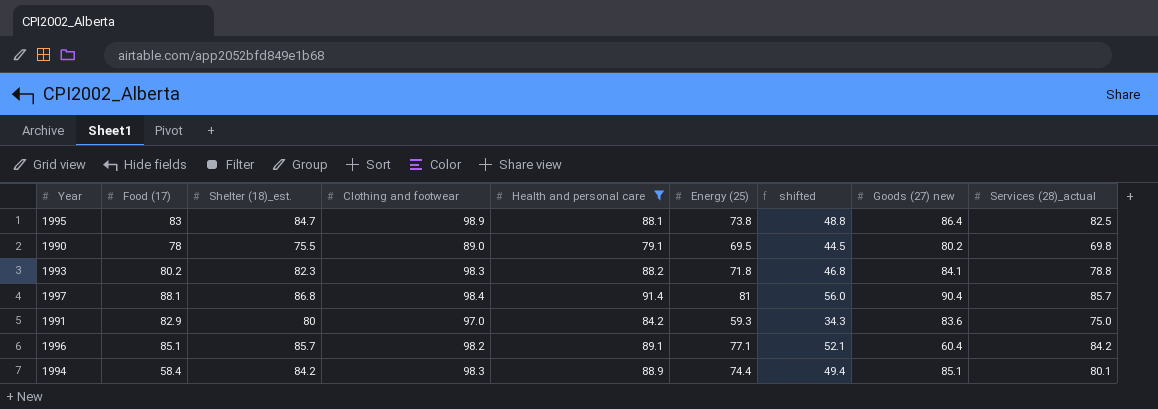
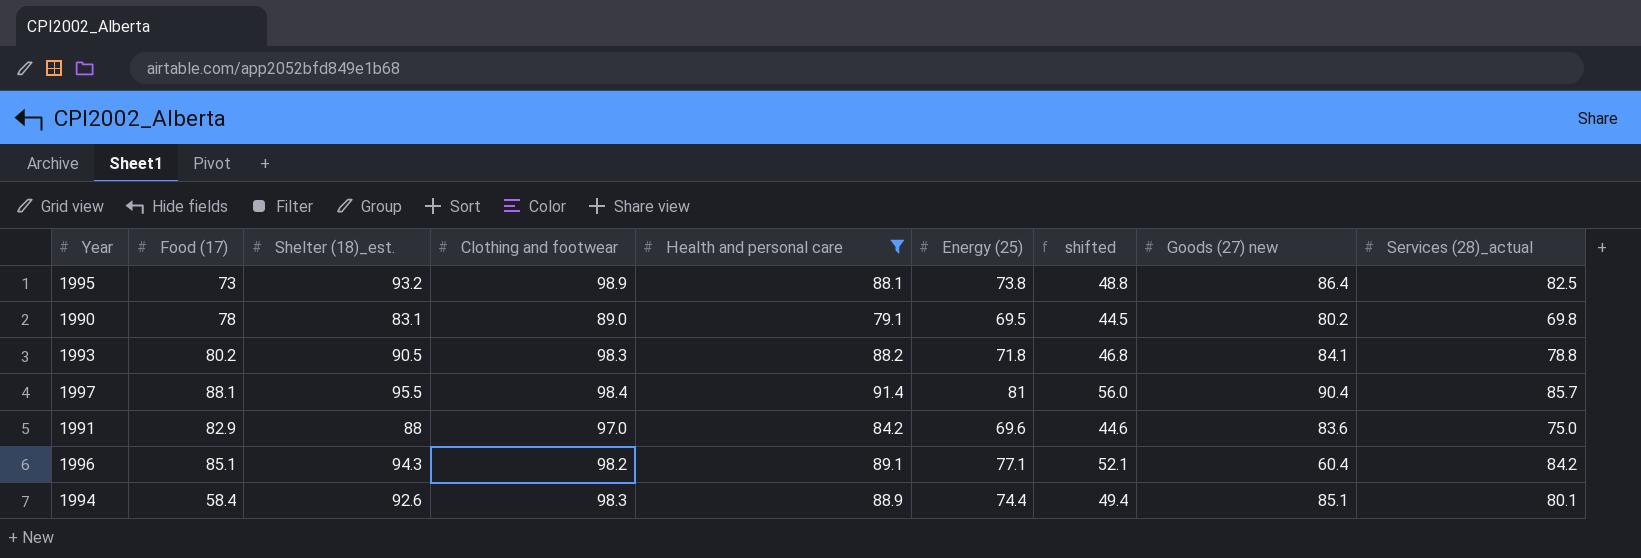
1995 | Food (17): 83 -> 73
1995 | Shelter (18)_est.: 84.7 -> 93.2
1990 | Shelter (18)_est.: 75.5 -> 83.1
1993 | Shelter (18)_est.: 82.3 -> 90.5
1997 | Shelter (18)_est.: 86.8 -> 95.5
1991 | Shelter (18)_est.: 80 -> 88
1991 | Energy (25): 59.3 -> 69.6
1991 | shifted: 34.3 -> 44.6
1996 | Shelter (18)_est.: 85.7 -> 94.3
1994 | Shelter (18)_est.: 84.2 -> 92.6

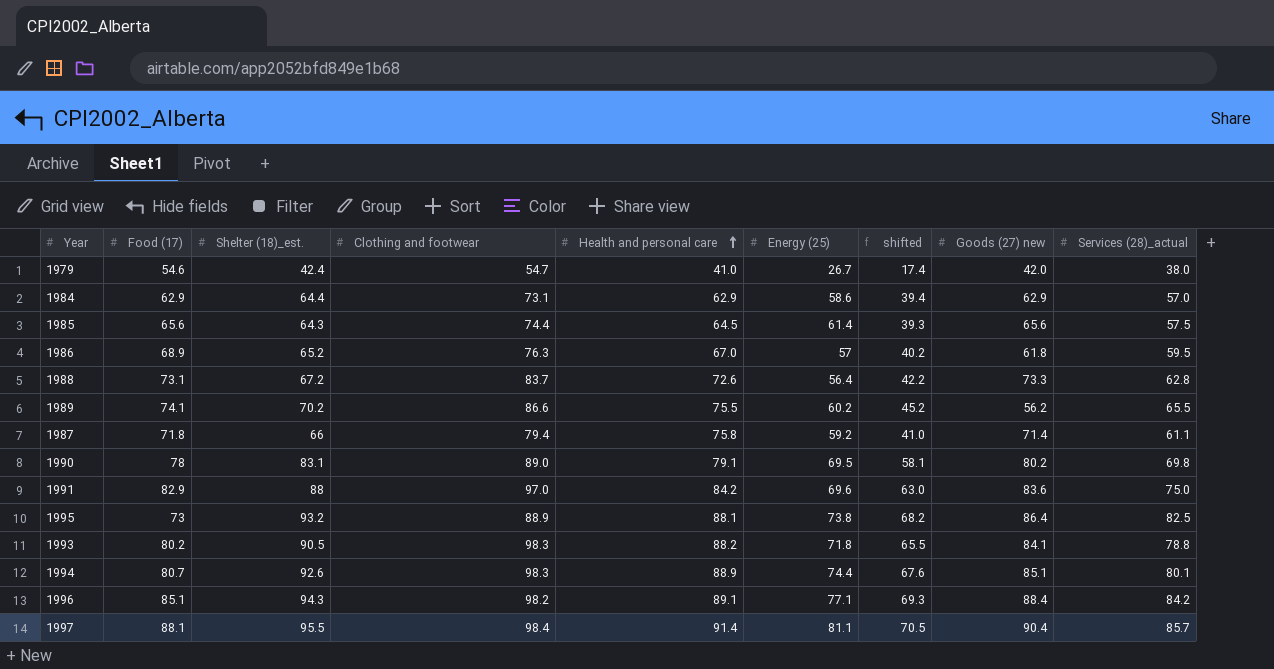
filter: Health and personal care >= 79.1 -> none
row order: none -> Health and personal care ascending
column shifted | formula: [Energy (25)] - 25 -> [Shelter (18)_est.] - 25
1995 | Clothing and footwear: 98.9 -> 88.9
1994 | Food (17): 58.4 -> 80.7
1996 | Goods (27) new: 60.4 -> 88.4
1997 | Energy (25): 81 -> 81.1

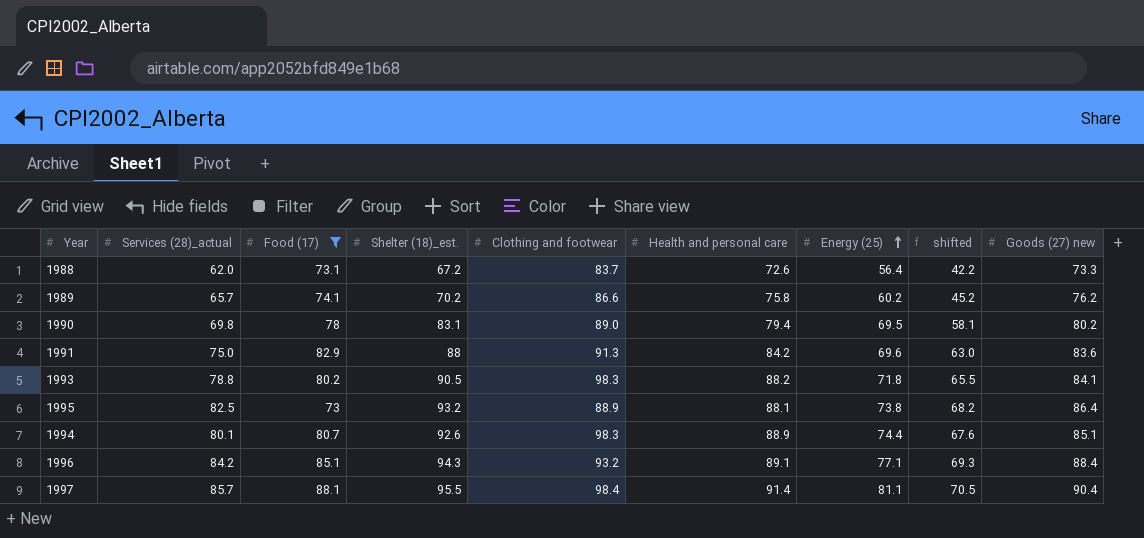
filter: none -> Food (17) >= 73
row order: Health and personal care ascending -> Energy (25) ascending
column Services (28)_actual | position: 9 -> 2
1988 | Services (28)_actual: 62.8 -> 62.0
1989 | Services (28)_actual: 65.5 -> 65.7
1989 | Health and personal care: 75.5 -> 75.8
1989 | Goods (27) new: 56.2 -> 76.2
1990 | Health and personal care: 79.1 -> 79.4
1991 | Clothing and footwear: 97.0 -> 91.3
1996 | Clothing and footwear: 98.2 -> 93.2

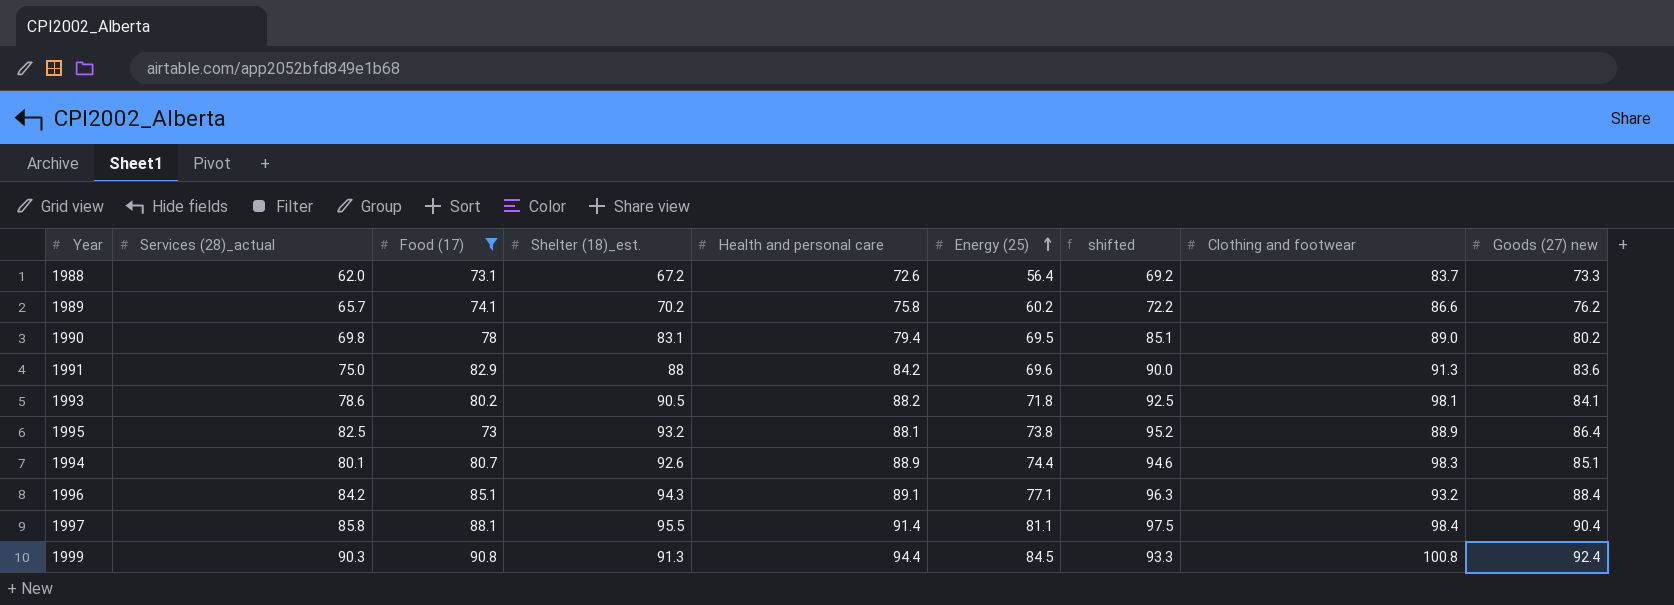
column shifted | formula: [Shelter (18)_est.] - 25 -> [Shelter (18)_est.] + 2
column Clothing and footwear | position: 5 -> 8
1993 | Services (28)_actual: 78.8 -> 78.6
1993 | Clothing and footwear: 98.3 -> 98.1
1997 | Services (28)_actual: 85.7 -> 85.8
row 1999: none -> 90.3 | 90.8 | 91.3 | 94.4 | 84.5 | 93.3 | 100.8 | 92.4

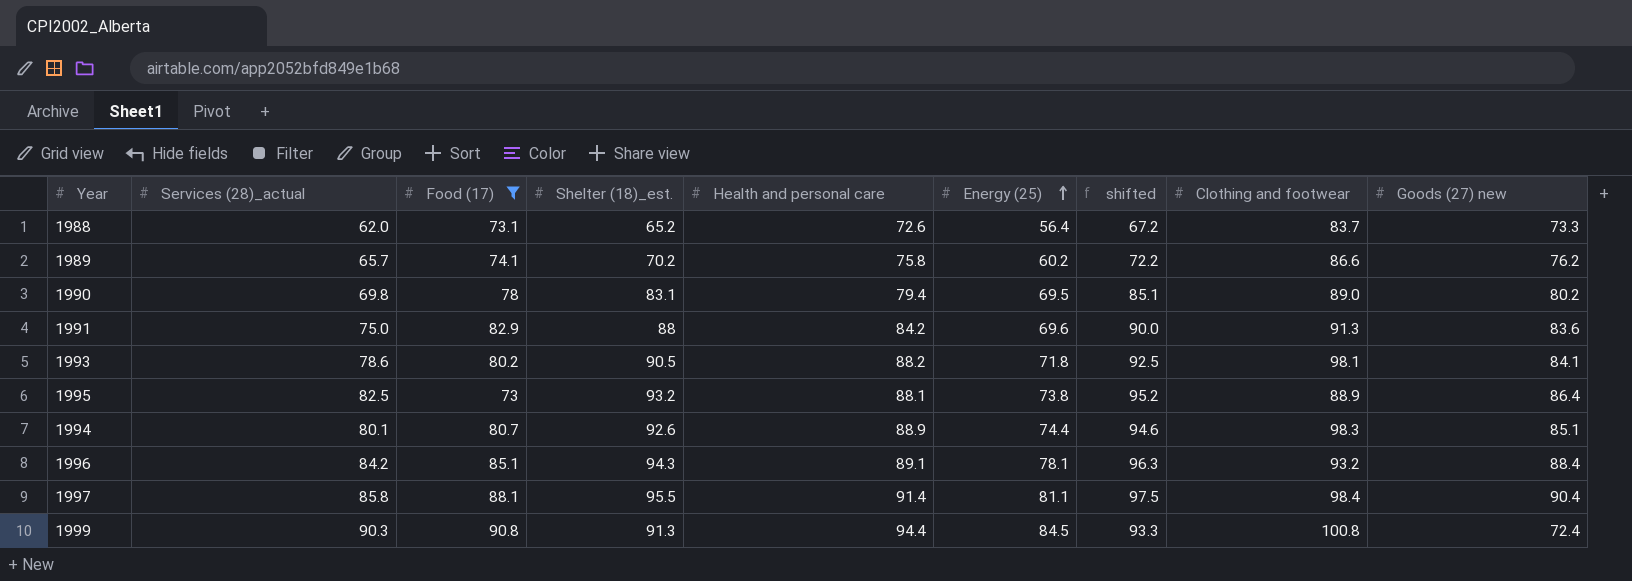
1988 | Shelter (18)_est.: 67.2 -> 65.2
1988 | shifted: 69.2 -> 67.2
1996 | Energy (25): 77.1 -> 78.1
1999 | Goods (27) new: 92.4 -> 72.4

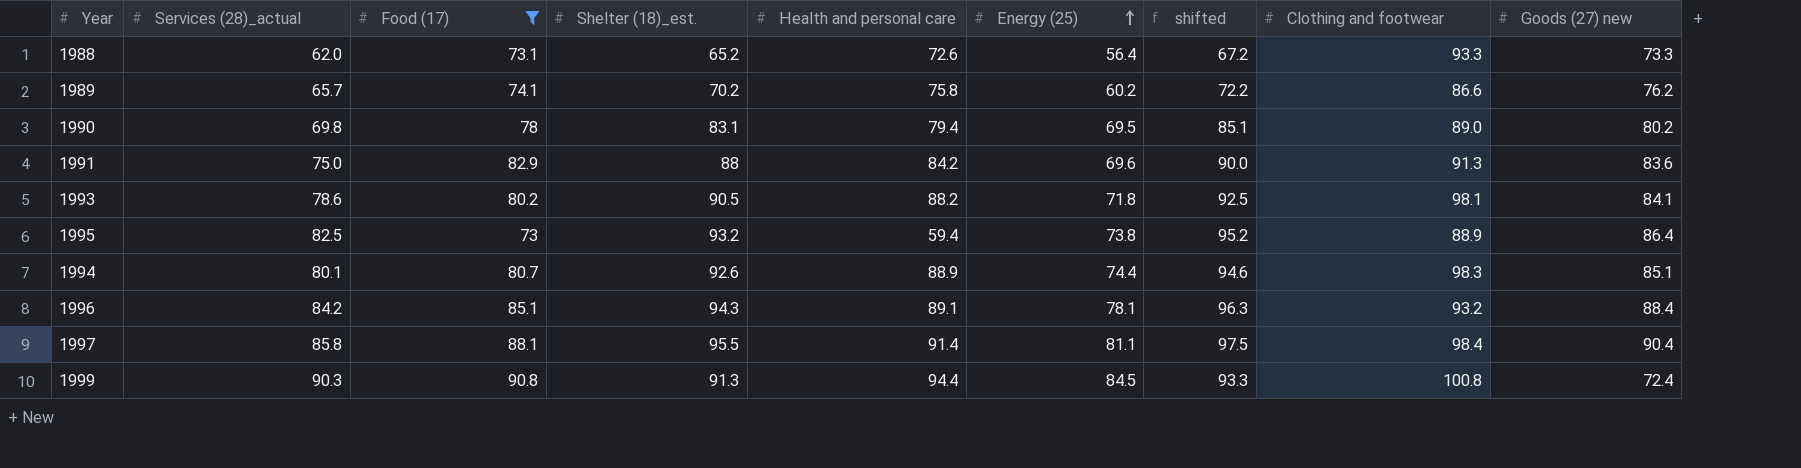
1988 | Clothing and footwear: 83.7 -> 93.3
1995 | Health and personal care: 88.1 -> 59.4

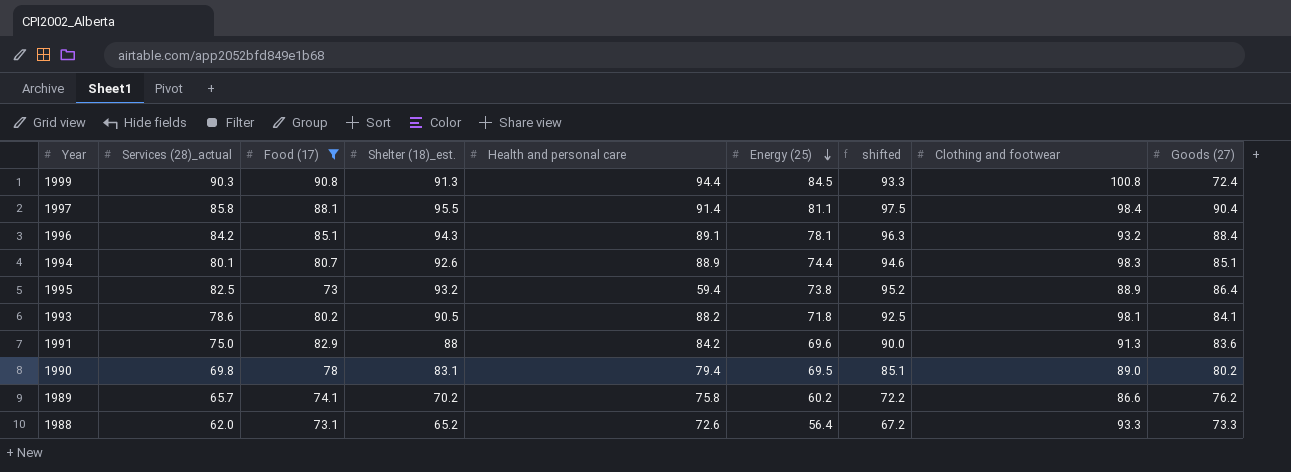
row order: Energy (25) ascending -> Energy (25) descending
column name: Goods (27) new -> Goods (27)

